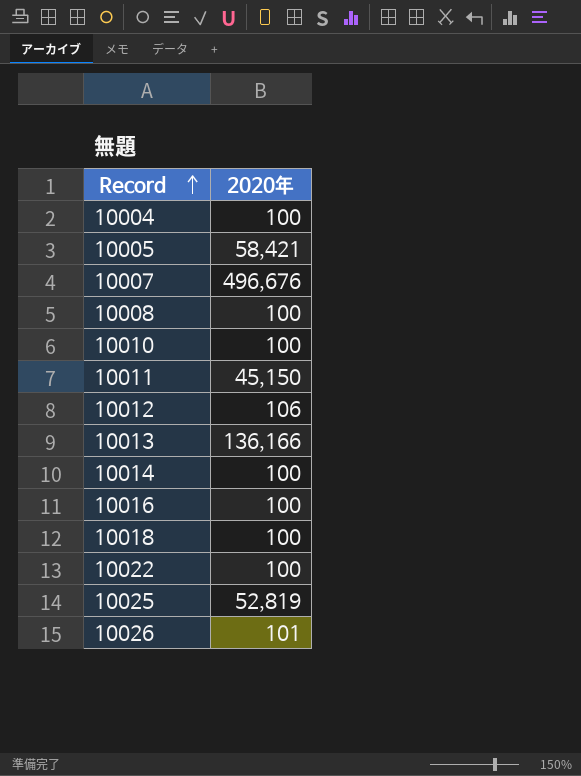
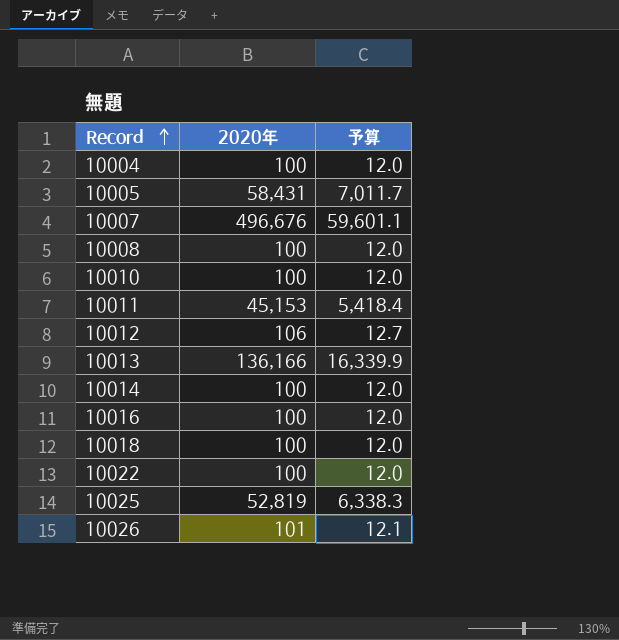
column 予算 | formula: none -> [2020年] * 0.12
10005 | 2020年: 58,421 -> 58,431
10011 | 2020年: 45,150 -> 45,153

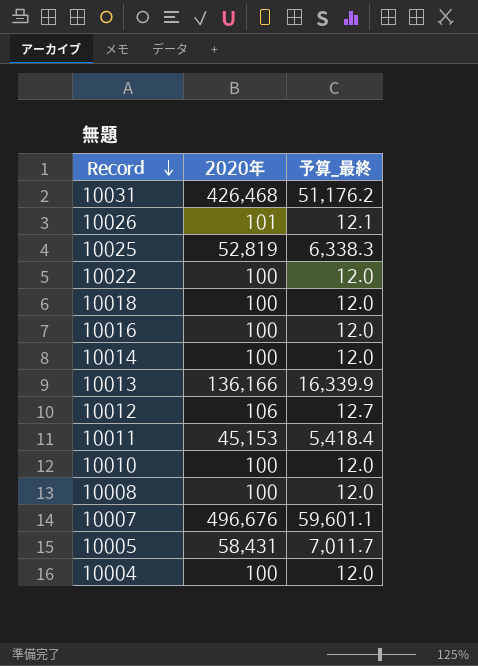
row order: Record ascending -> Record descending
column name: 予算 -> 予算_最終
row 10031: none -> 426,468 | 51,176.2

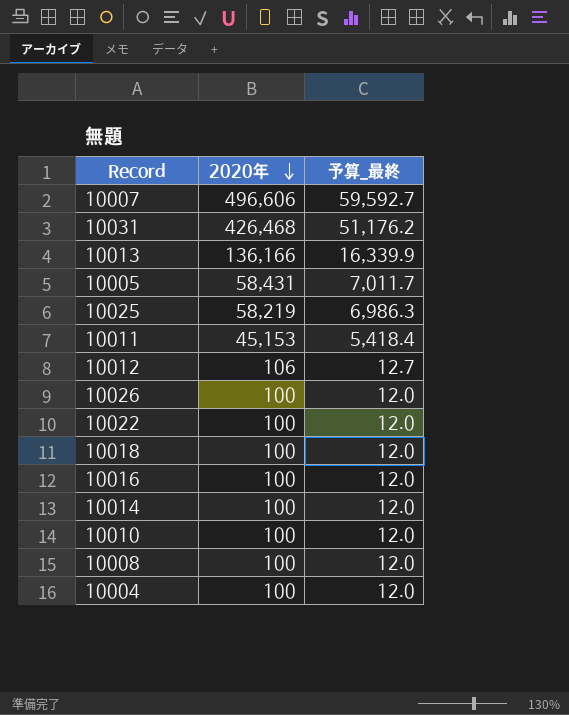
row order: Record descending -> 2020年 descending
10007 | 2020年: 496,676 -> 496,606
10007 | 予算_最終: 59,601.1 -> 59,592.7
10025 | 2020年: 52,819 -> 58,219
10025 | 予算_最終: 6,338.3 -> 6,986.3
10026 | 2020年: 101 -> 100
10026 | 予算_最終: 12.1 -> 12.0

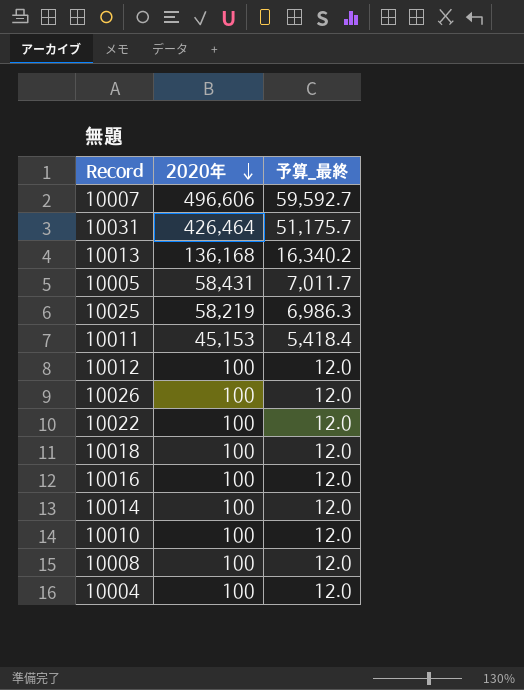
10031 | 2020年: 426,468 -> 426,464
10031 | 予算_最終: 51,176.2 -> 51,175.7
10013 | 2020年: 136,166 -> 136,168
10013 | 予算_最終: 16,339.9 -> 16,340.2
10012 | 2020年: 106 -> 100
10012 | 予算_最終: 12.7 -> 12.0

